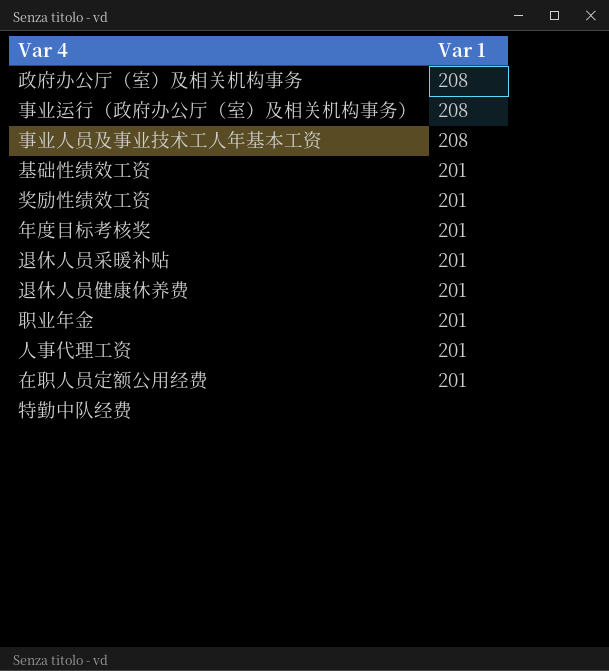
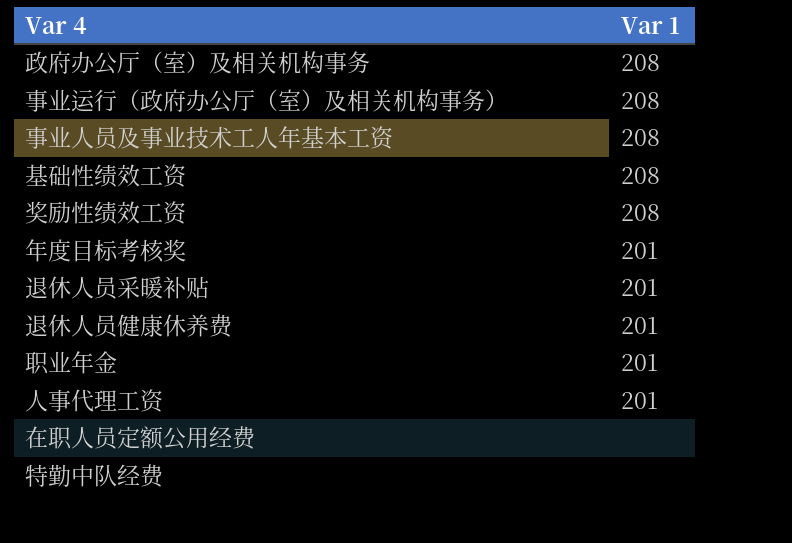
基础性绩效工资 | Var 1: 201 -> 208
奖励性绩效工资 | Var 1: 201 -> 208
在职人员定额公用经费 | Var 1: 201 -> none

